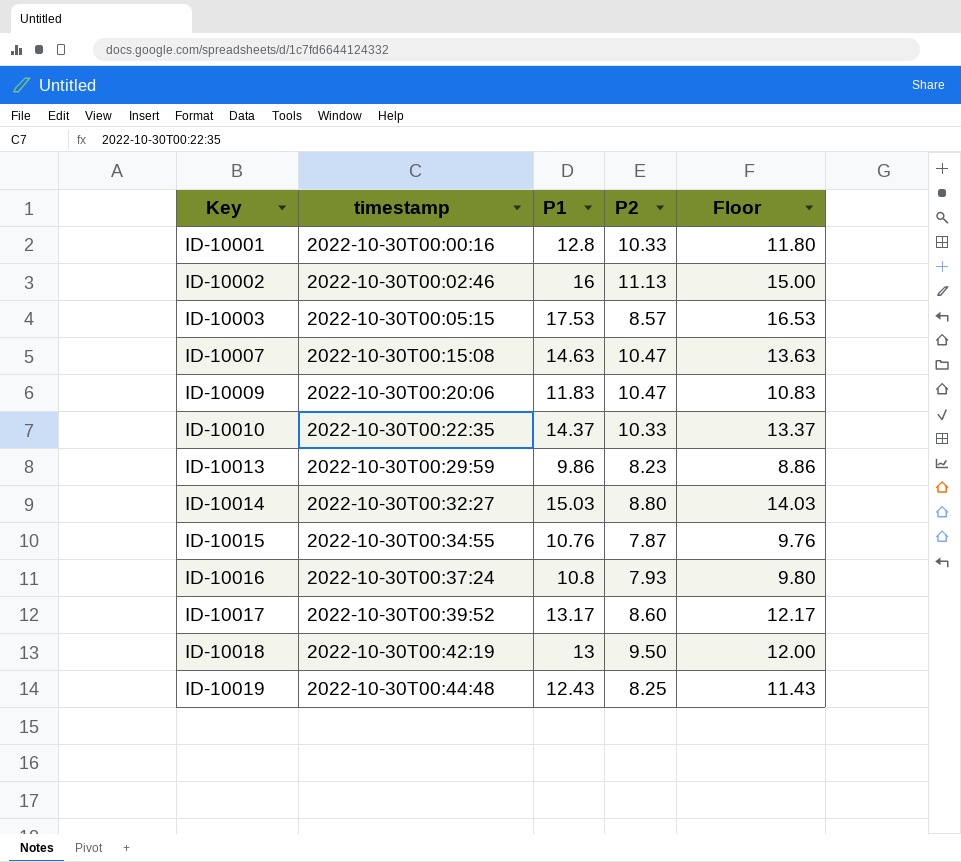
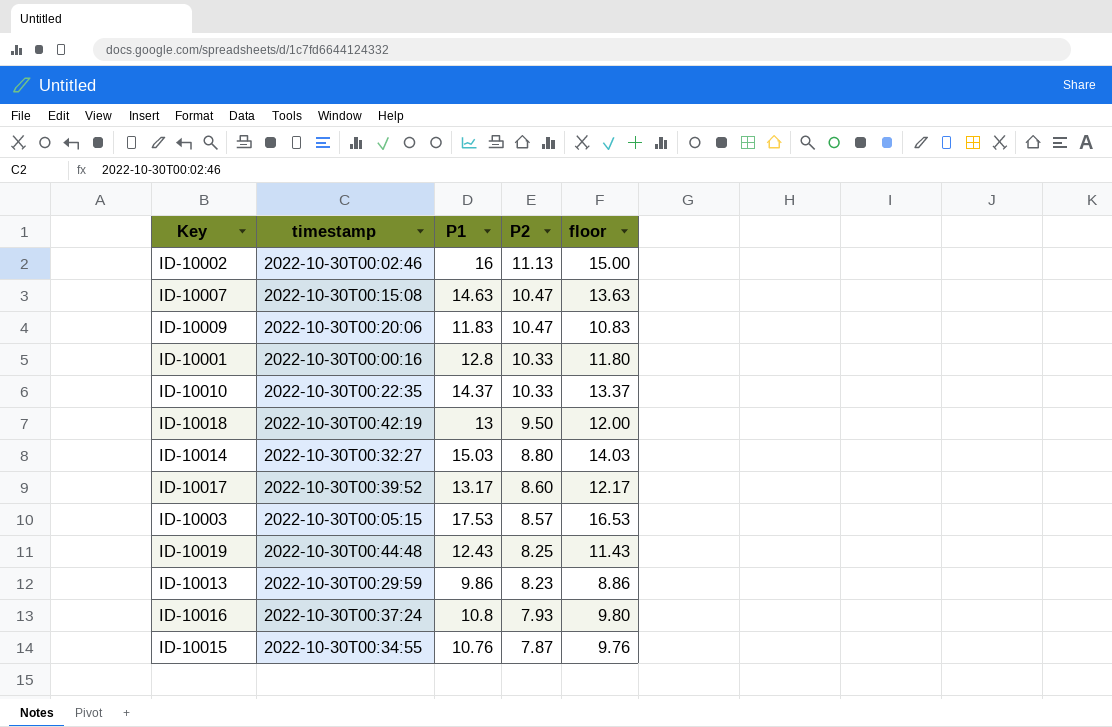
row order: Key ascending -> P2 descending
column name: Floor -> floor

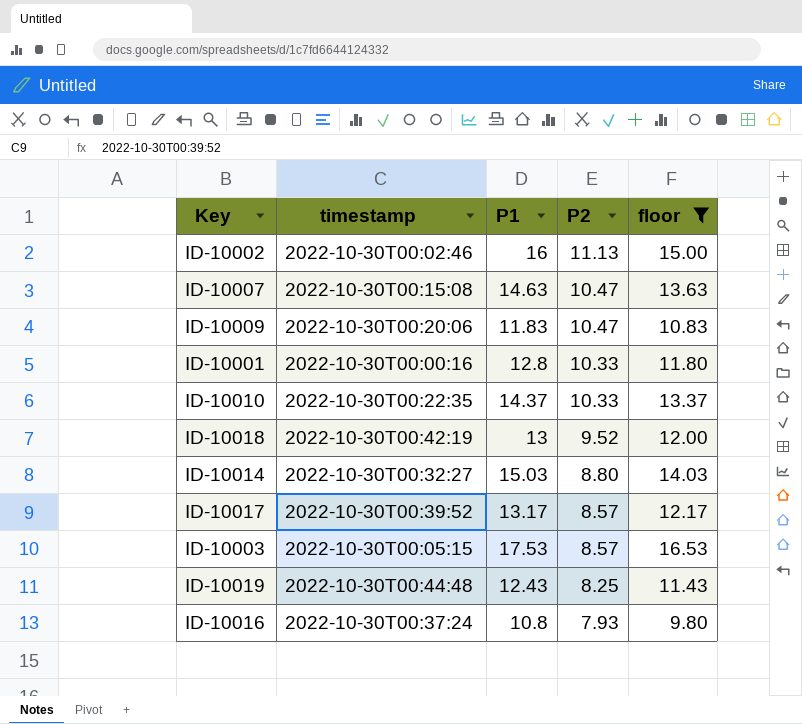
filter: none -> floor >= 9.80
ID-10018 | P2: 9.50 -> 9.52
ID-10017 | P2: 8.60 -> 8.57

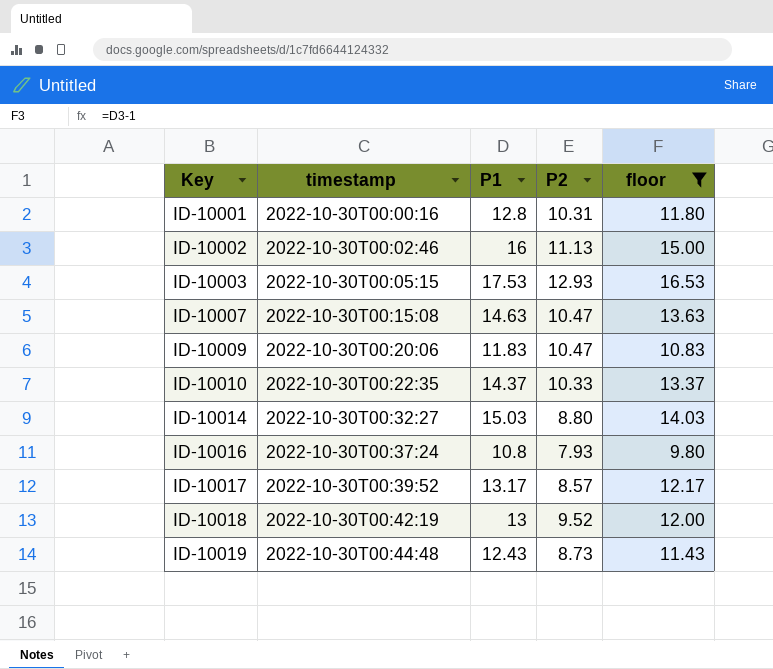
row order: P2 descending -> Key ascending
ID-10001 | P2: 10.33 -> 10.31
ID-10003 | P2: 8.57 -> 12.93
ID-10019 | P2: 8.25 -> 8.73

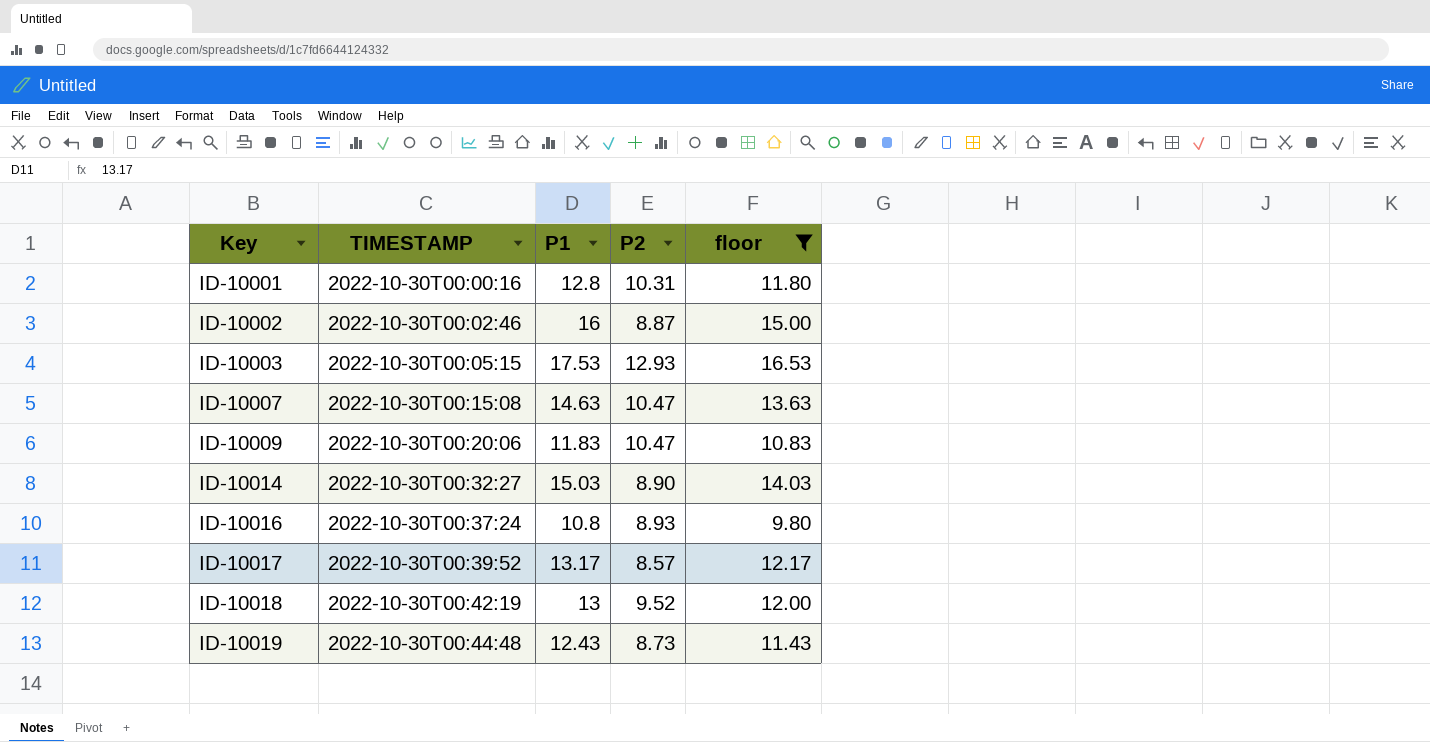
column name: timestamp -> TIMESTAMP
row ID-10010: 2022-10-30T00:22:35 | 14.37 | 10.33 | 13.37 -> none
ID-10002 | P2: 11.13 -> 8.87
ID-10014 | P2: 8.80 -> 8.90
ID-10016 | P2: 7.93 -> 8.93

